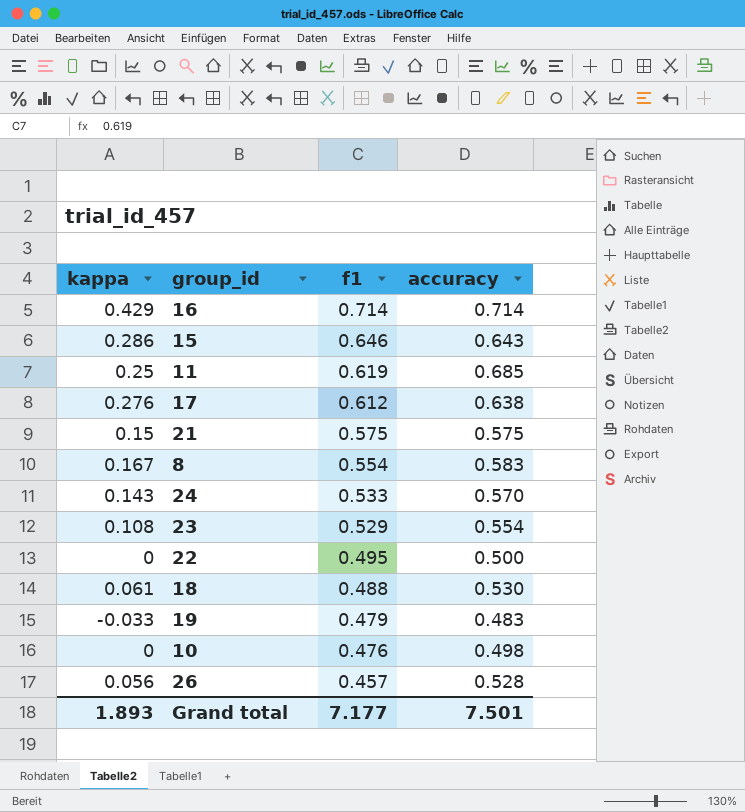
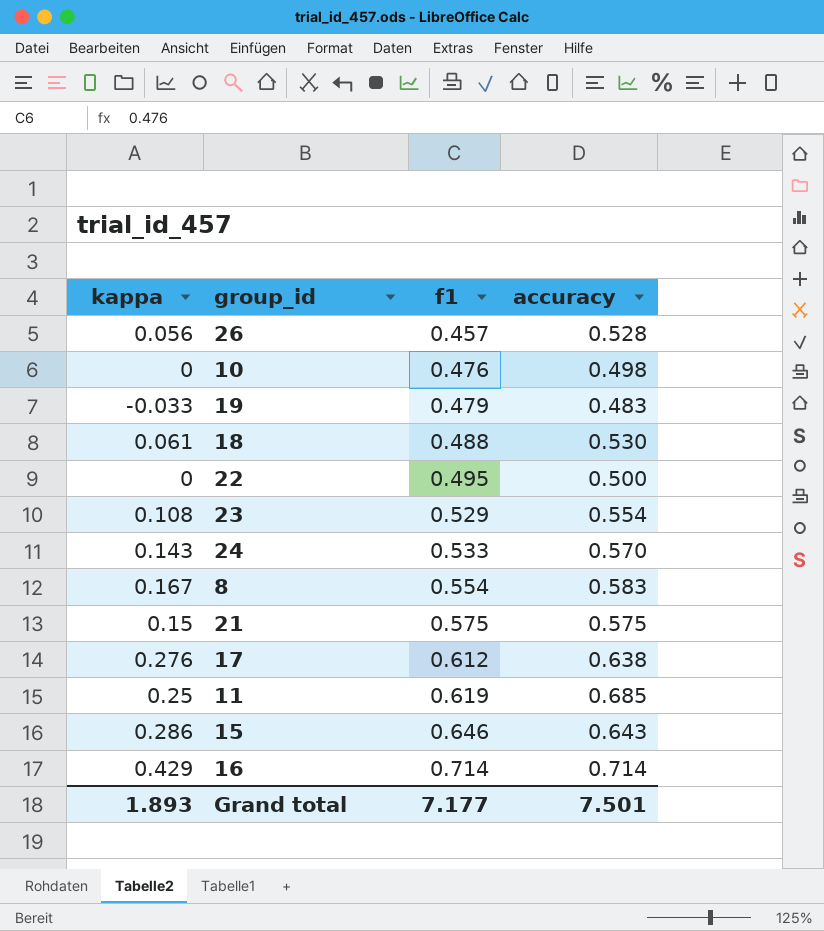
row order: f1 descending -> f1 ascending

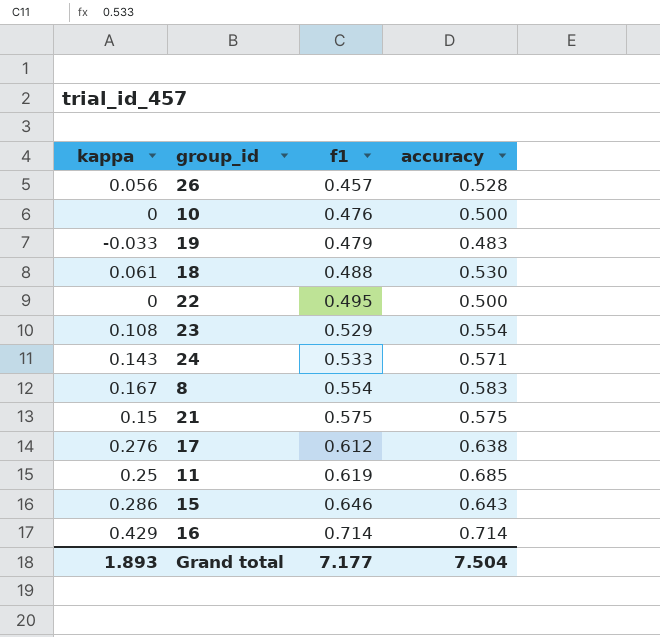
10 | accuracy: 0.498 -> 0.500
24 | accuracy: 0.570 -> 0.571
Grand total | accuracy: 7.501 -> 7.504

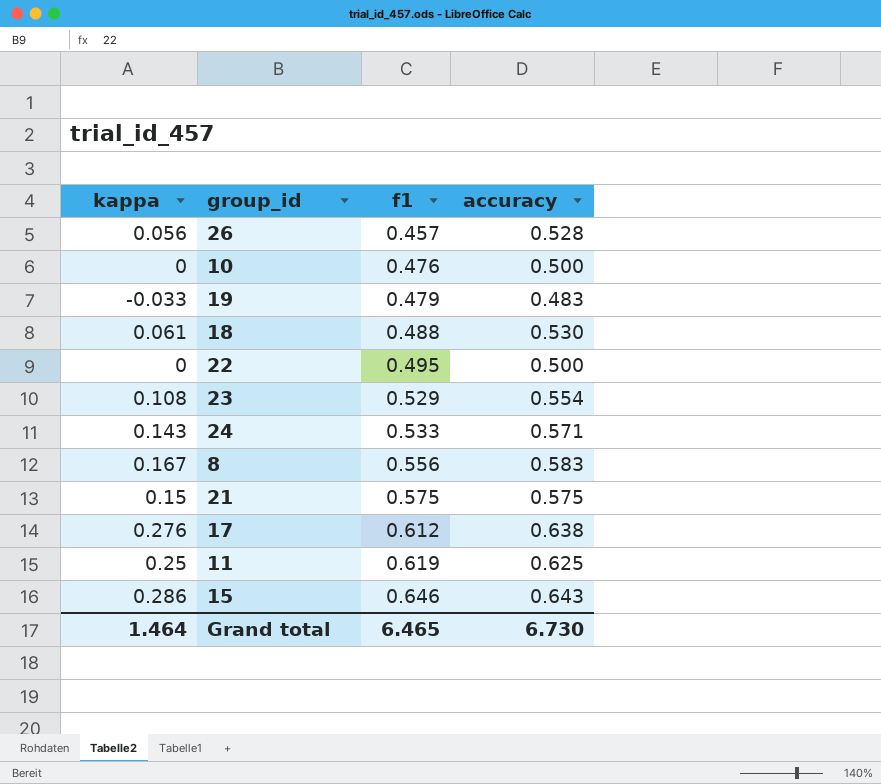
row 16: 0.429 | 0.714 | 0.714 -> none
8 | f1: 0.554 -> 0.556
11 | accuracy: 0.685 -> 0.625
Grand total | kappa: 1.893 -> 1.464
Grand total | f1: 7.177 -> 6.465
Grand total | accuracy: 7.504 -> 6.730

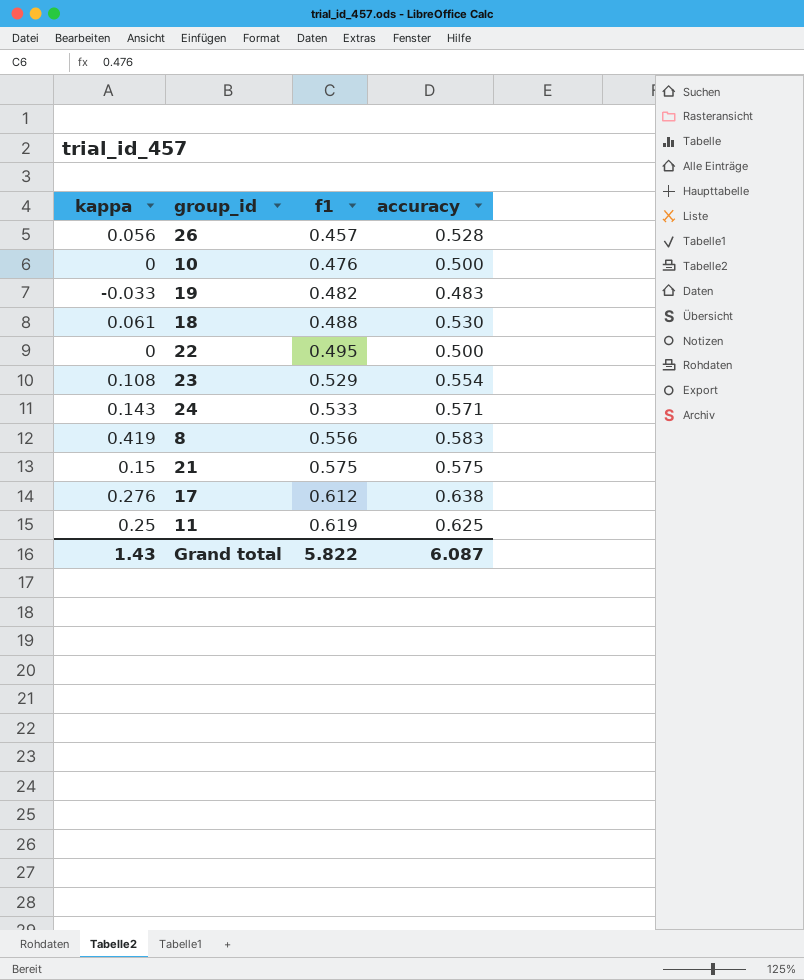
row 15: 0.286 | 0.646 | 0.643 -> none
19 | f1: 0.479 -> 0.482
8 | kappa: 0.167 -> 0.419
Grand total | kappa: 1.464 -> 1.43
Grand total | f1: 6.465 -> 5.822
Grand total | accuracy: 6.730 -> 6.087

